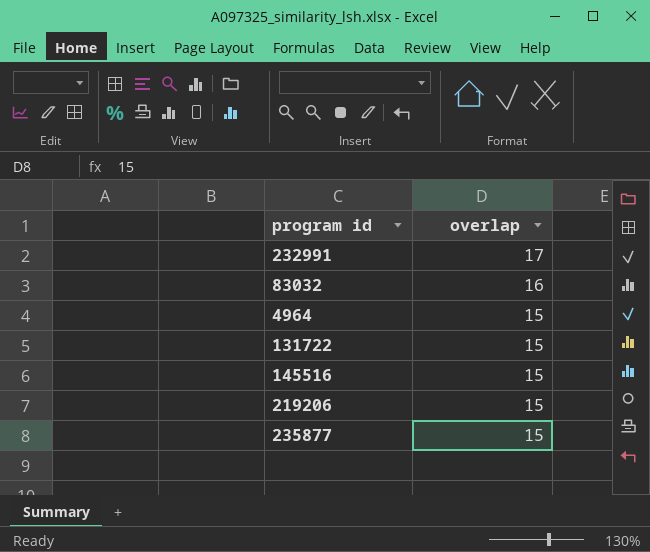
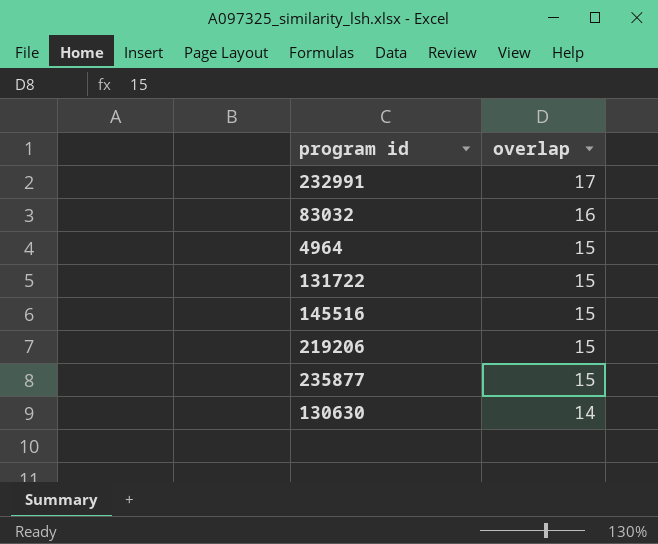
row 130630: none -> 14

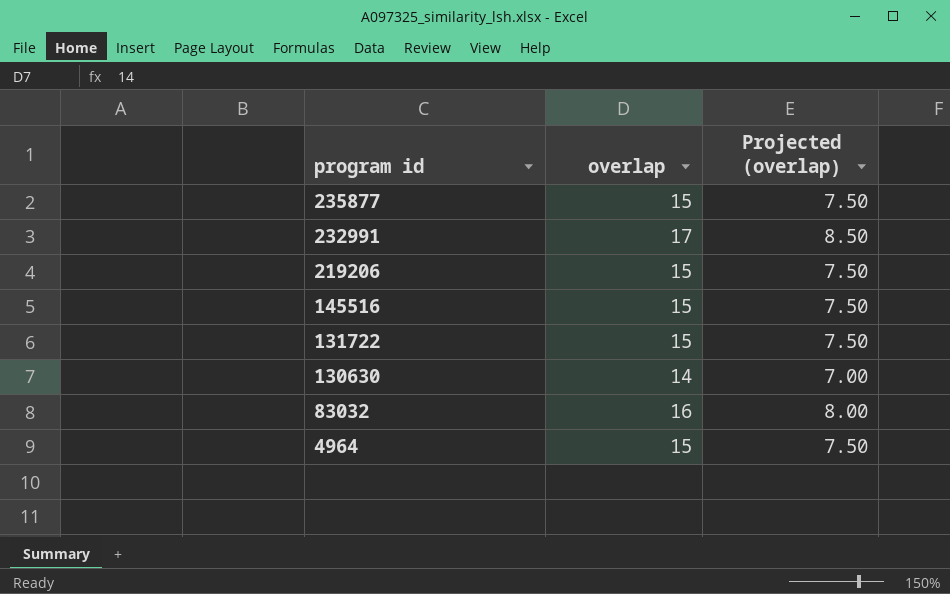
row order: overlap descending -> program id descending
column Projected (overlap) | formula: none -> [overlap] * 0.5

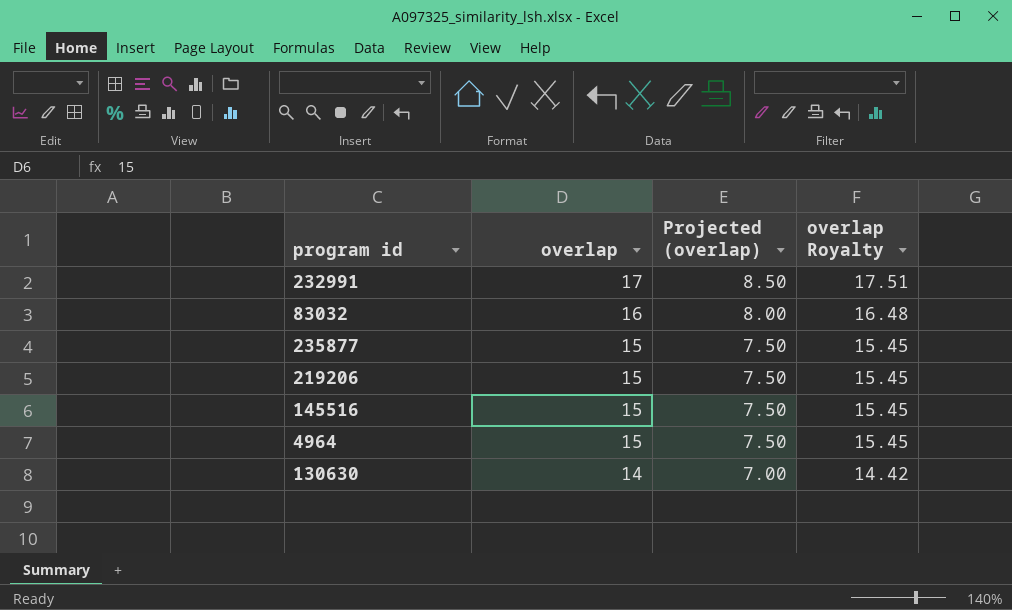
row order: program id descending -> overlap descending
column overlap Royalty | formula: none -> [overlap] * 1.03
row 131722: 15 | 7.50 -> none

